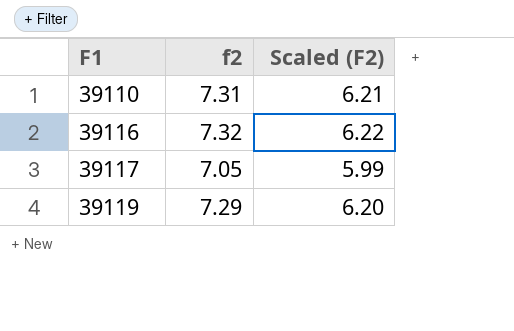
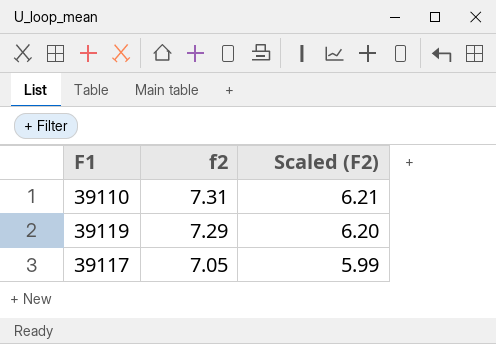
row order: F1 ascending -> f2 descending
row 39116: 7.32 | 6.22 -> none

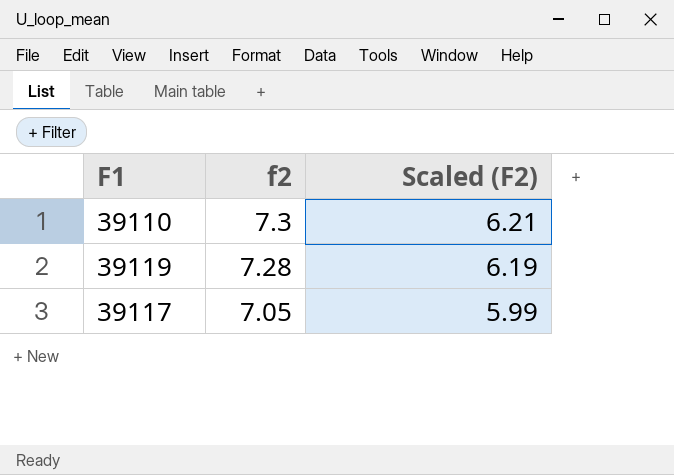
39110 | f2: 7.31 -> 7.3
39119 | f2: 7.29 -> 7.28
39119 | Scaled (F2): 6.20 -> 6.19

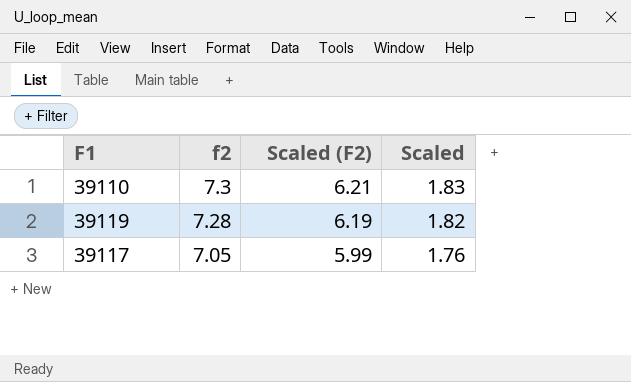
column Scaled | formula: none -> [f2] * 0.25

